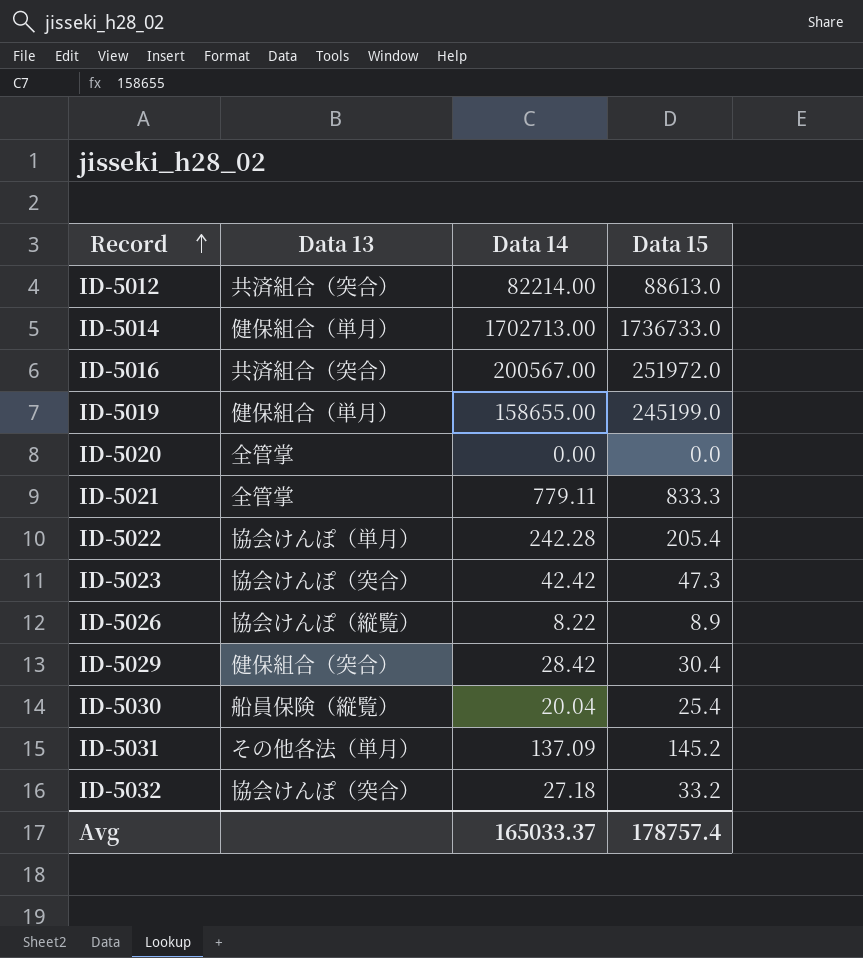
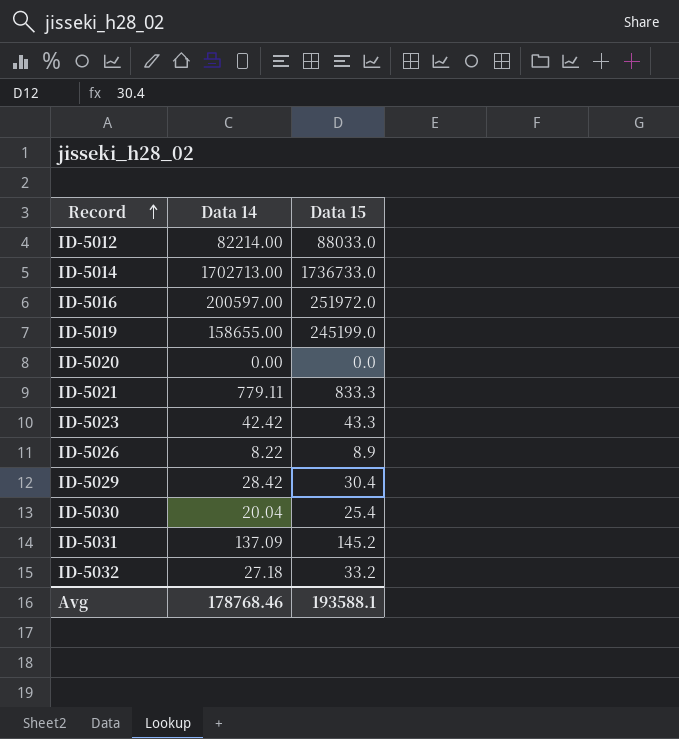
column Data 13 | position: 2 -> none
row ID-5022: 協会けんぽ（単月） | 242.28 | 205.4 -> none
ID-5012 | Data 15: 88613.0 -> 88033.0
ID-5016 | Data 14: 200567.00 -> 200597.00
ID-5023 | Data 15: 47.3 -> 43.3
Avg | Data 14: 165033.37 -> 178768.46
Avg | Data 15: 178757.4 -> 193588.1

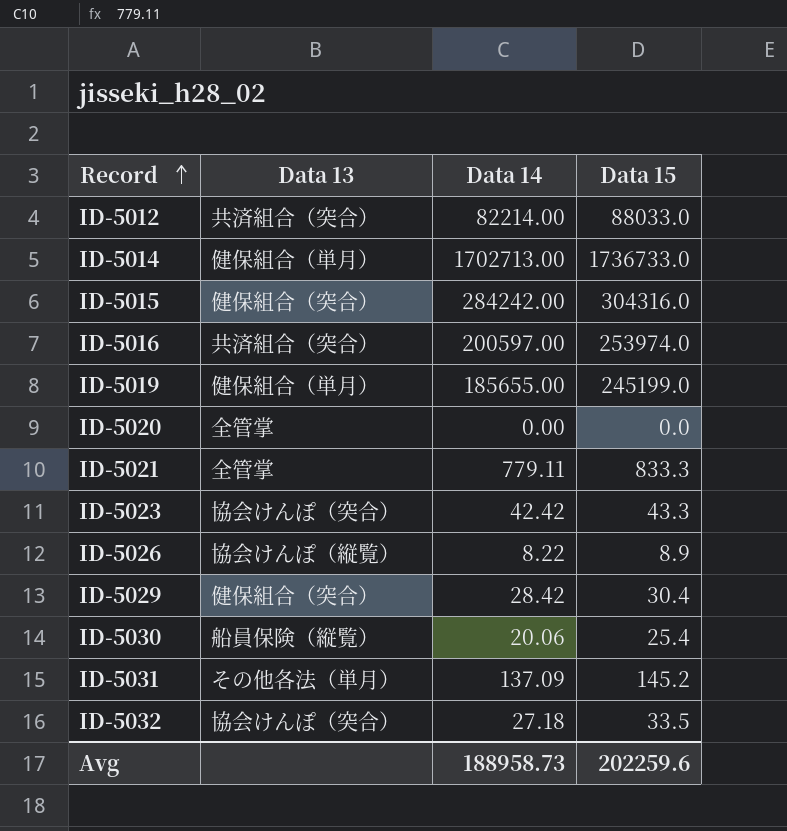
column Data 13 | position: none -> 2
row ID-5015: none -> 健保組合（突合） | 284242.00 | 304316.0
ID-5016 | Data 15: 251972.0 -> 253974.0
ID-5019 | Data 14: 158655.00 -> 185655.00
ID-5030 | Data 14: 20.04 -> 20.06
ID-5032 | Data 15: 33.2 -> 33.5
Avg | Data 14: 178768.46 -> 188958.73
Avg | Data 15: 193588.1 -> 202259.6

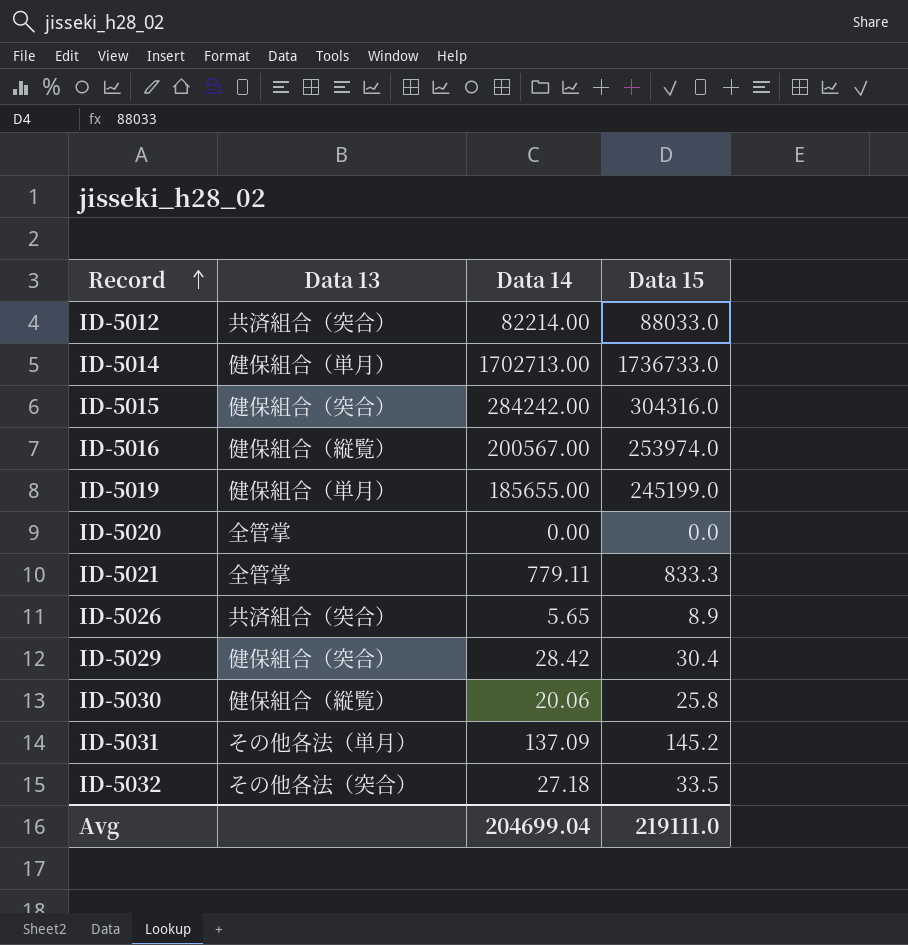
row ID-5023: 協会けんぽ（突合） | 42.42 | 43.3 -> none
ID-5016 | Data 13: 共済組合（突合） -> 健保組合（縦覧）
ID-5016 | Data 14: 200597.00 -> 200567.00
ID-5026 | Data 13: 協会けんぽ（縦覧） -> 共済組合（突合）
ID-5026 | Data 14: 8.22 -> 5.65
ID-5030 | Data 13: 船員保険（縦覧） -> 健保組合（縦覧）
ID-5030 | Data 15: 25.4 -> 25.8
ID-5032 | Data 13: 協会けんぽ（突合） -> その他各法（突合）
Avg | Data 14: 188958.73 -> 204699.04
Avg | Data 15: 202259.6 -> 219111.0

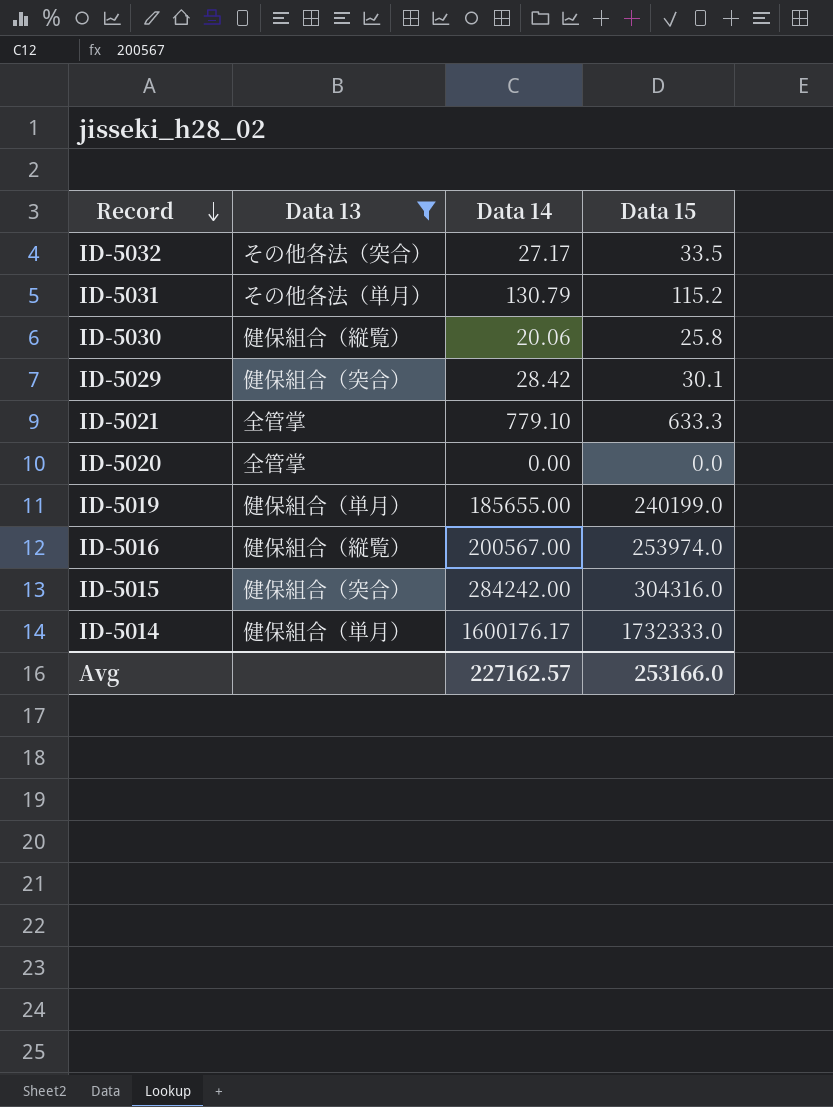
filter: none -> Data 13 != 共済組合（突合）
row order: Record ascending -> Record descending
ID-5032 | Data 14: 27.18 -> 27.17
ID-5031 | Data 14: 137.09 -> 130.79
ID-5031 | Data 15: 145.2 -> 115.2
ID-5029 | Data 15: 30.4 -> 30.1
ID-5021 | Data 14: 779.11 -> 779.10
ID-5021 | Data 15: 833.3 -> 633.3
ID-5019 | Data 15: 245199.0 -> 240199.0
ID-5014 | Data 14: 1702713.00 -> 1600176.17
ID-5014 | Data 15: 1736733.0 -> 1732333.0
Avg | Data 14: 204699.04 -> 227162.57
Avg | Data 15: 219111.0 -> 253166.0

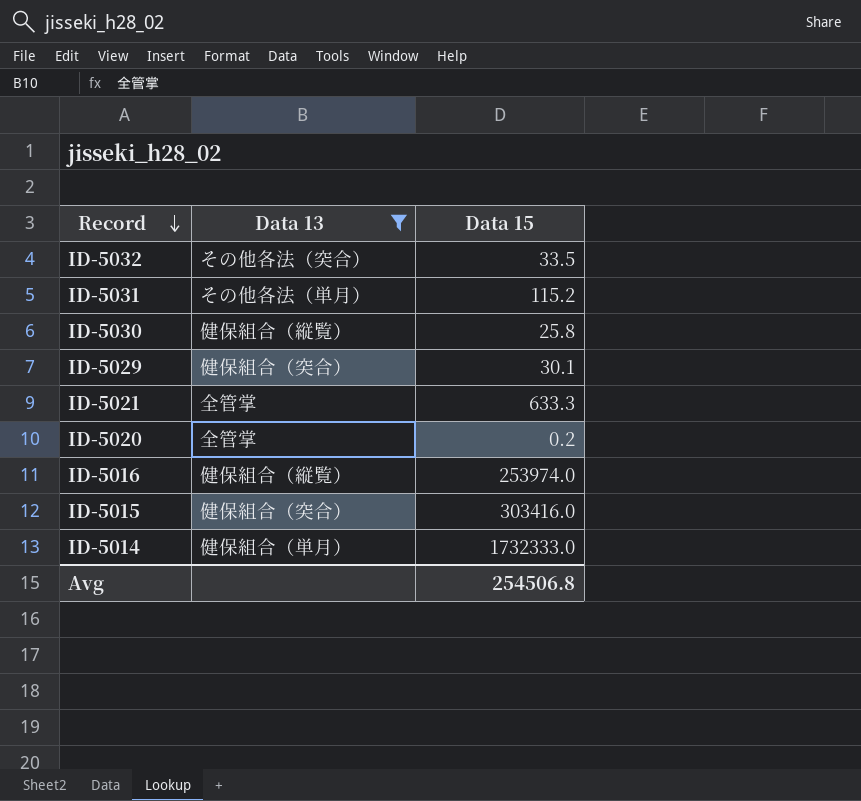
column Data 14 | position: 3 -> none
row ID-5019: 健保組合（単月） | 185655.00 | 240199.0 -> none
ID-5020 | Data 15: 0.0 -> 0.2
ID-5015 | Data 15: 304316.0 -> 303416.0
Avg | Data 15: 253166.0 -> 254506.8

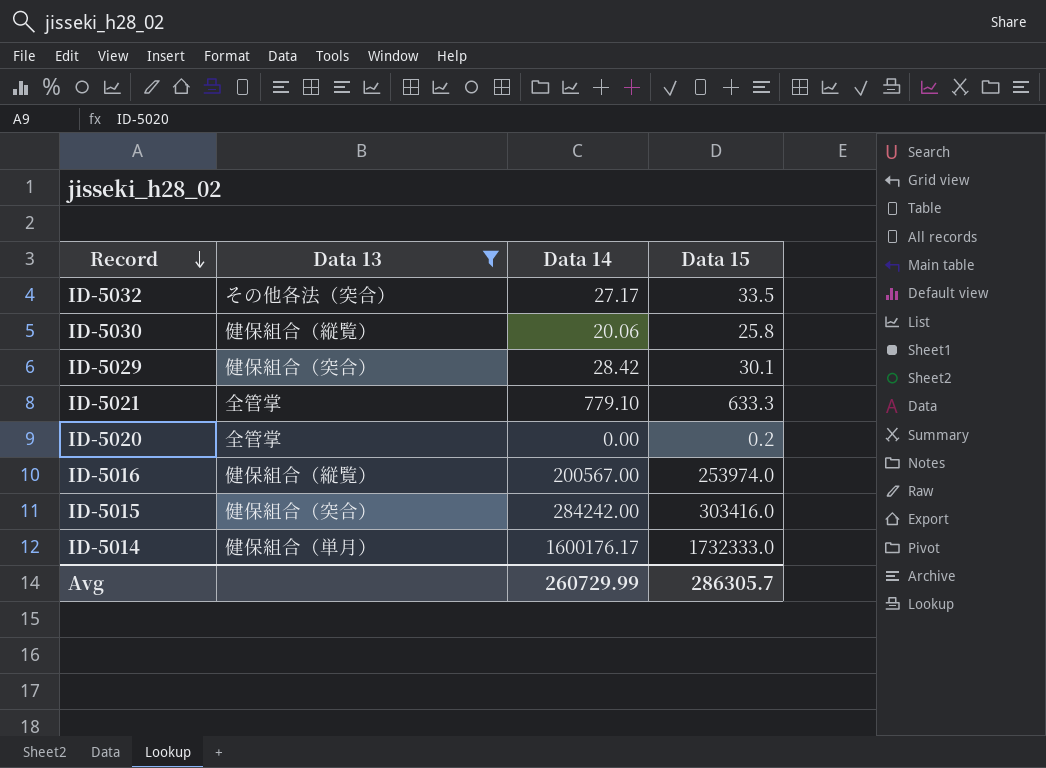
column Data 14 | position: none -> 3
row ID-5031: その他各法（単月） | 115.2 -> none
Avg | Data 15: 254506.8 -> 286305.7

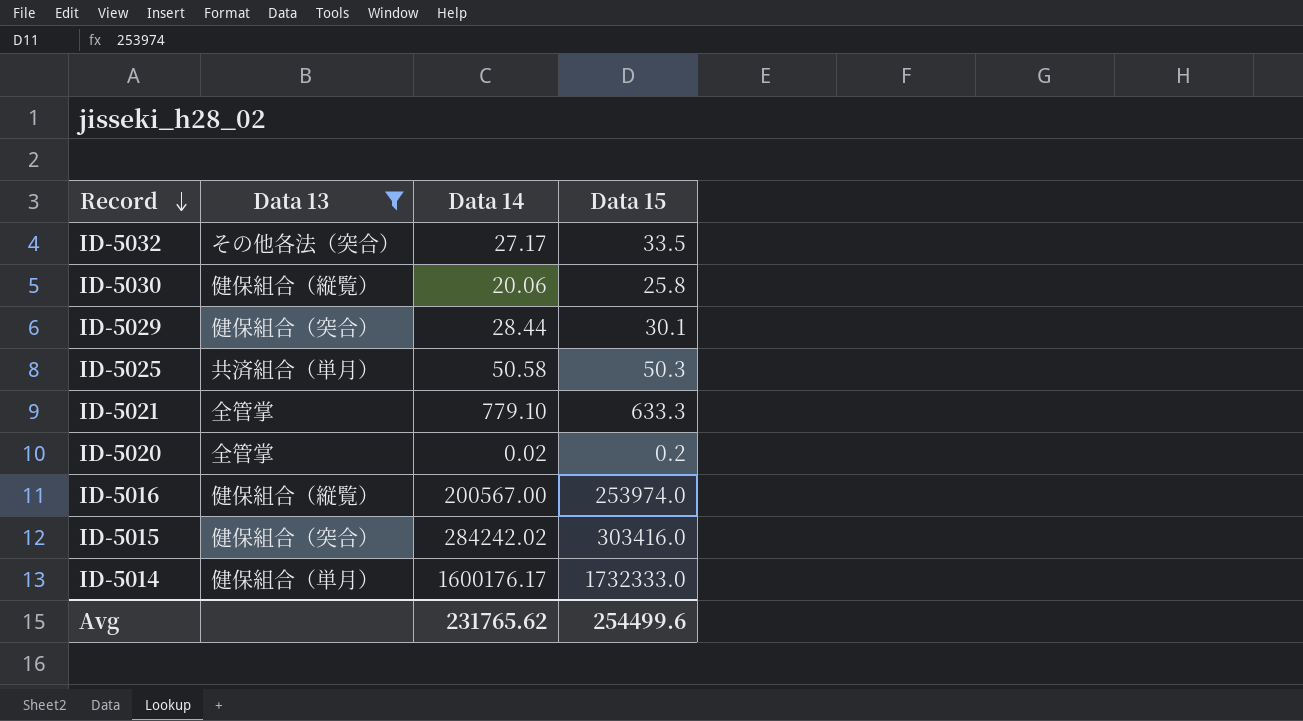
ID-5029 | Data 14: 28.42 -> 28.44
row ID-5025: none -> 共済組合（単月） | 50.58 | 50.3
ID-5020 | Data 14: 0.00 -> 0.02
ID-5015 | Data 14: 284242.00 -> 284242.02
Avg | Data 14: 260729.99 -> 231765.62
Avg | Data 15: 286305.7 -> 254499.6

